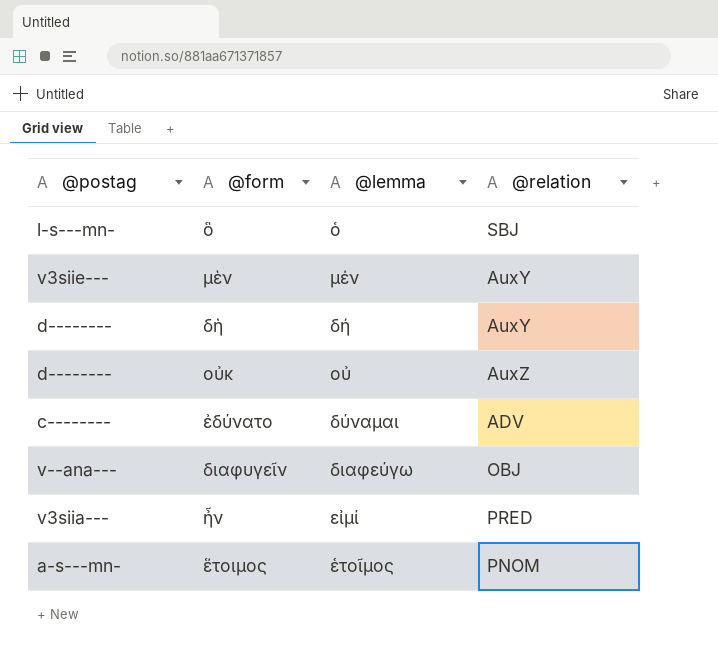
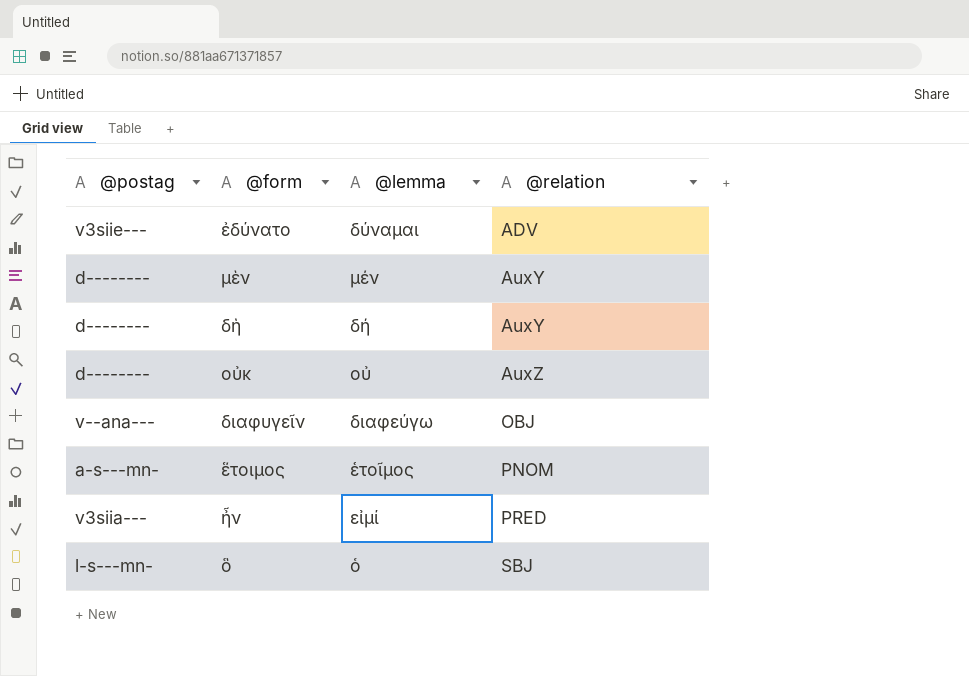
row order: none -> @relation ascending
ἐδύνατο | @postag: c-------- -> v3siie---
μὲν | @postag: v3siie--- -> d--------

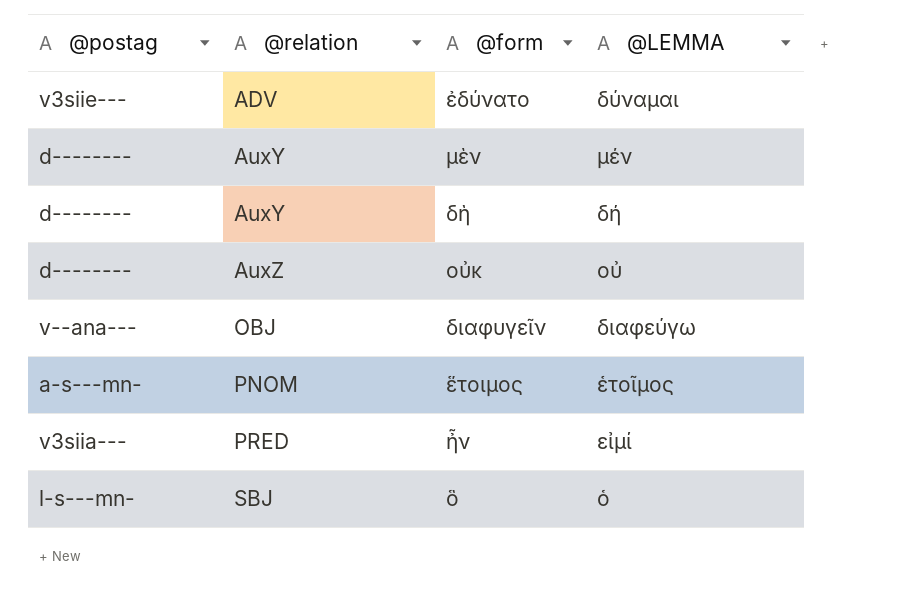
column @relation | position: 4 -> 2
column name: @lemma -> @LEMMA

